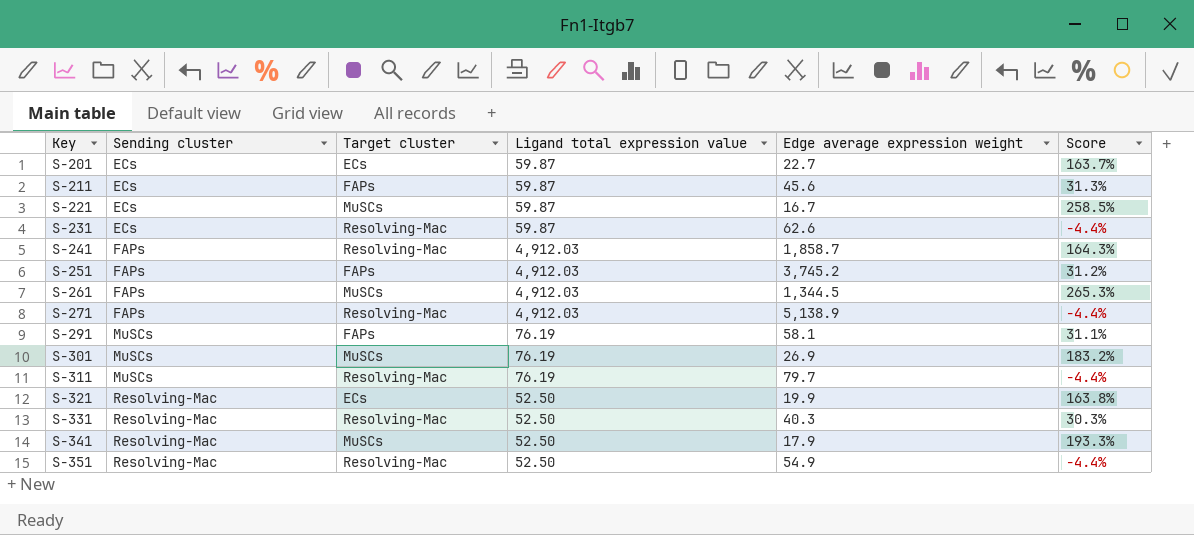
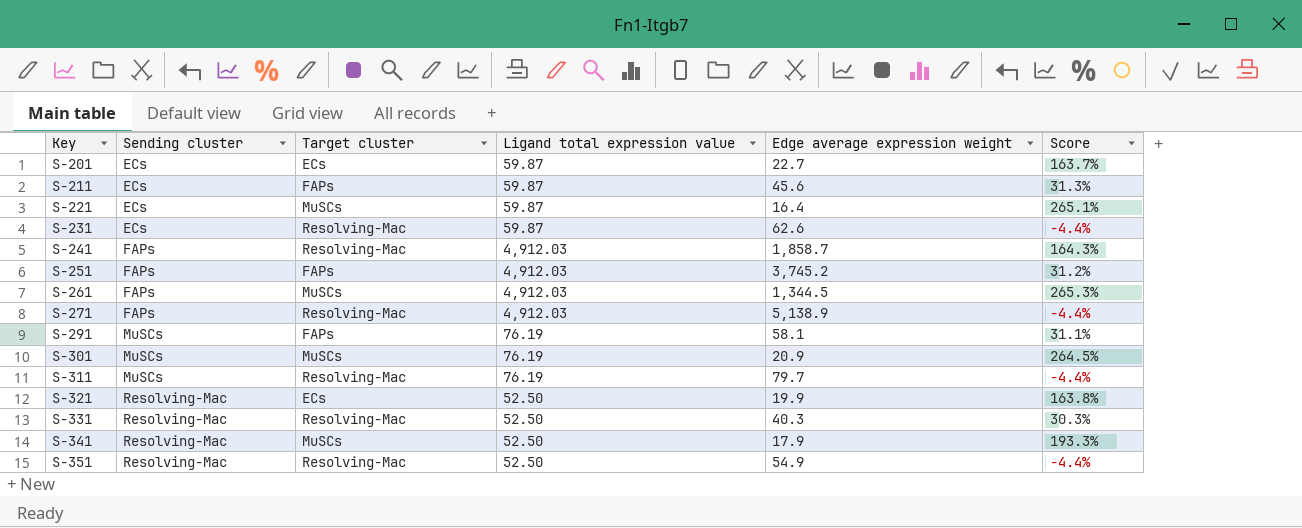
S-221 | Edge average expression weight: 16.7 -> 16.4
S-221 | Score: 258.5% -> 265.1%
S-301 | Edge average expression weight: 26.9 -> 20.9
S-301 | Score: 183.2% -> 264.5%

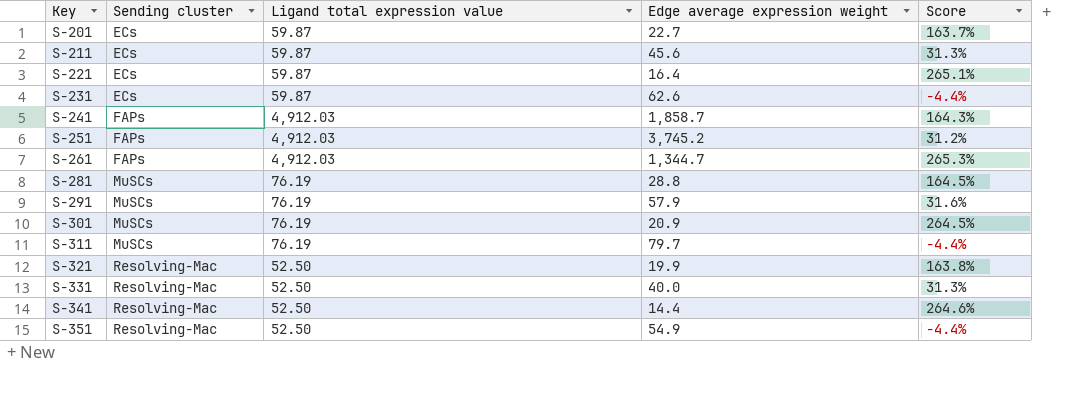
column Target cluster | position: 3 -> none
row S-271: FAPs | Resolving-Mac | 4,912.03 | 5,138.9 | -4.4% -> none
S-261 | Edge average expression weight: 1,344.5 -> 1,344.7
row S-281: none -> MuSCs | 76.19 | 28.8 | 164.5%
S-291 | Edge average expression weight: 58.1 -> 57.9
S-291 | Score: 31.1% -> 31.6%
S-331 | Edge average expression weight: 40.3 -> 40.0
S-331 | Score: 30.3% -> 31.3%
S-341 | Edge average expression weight: 17.9 -> 14.4
S-341 | Score: 193.3% -> 264.6%

